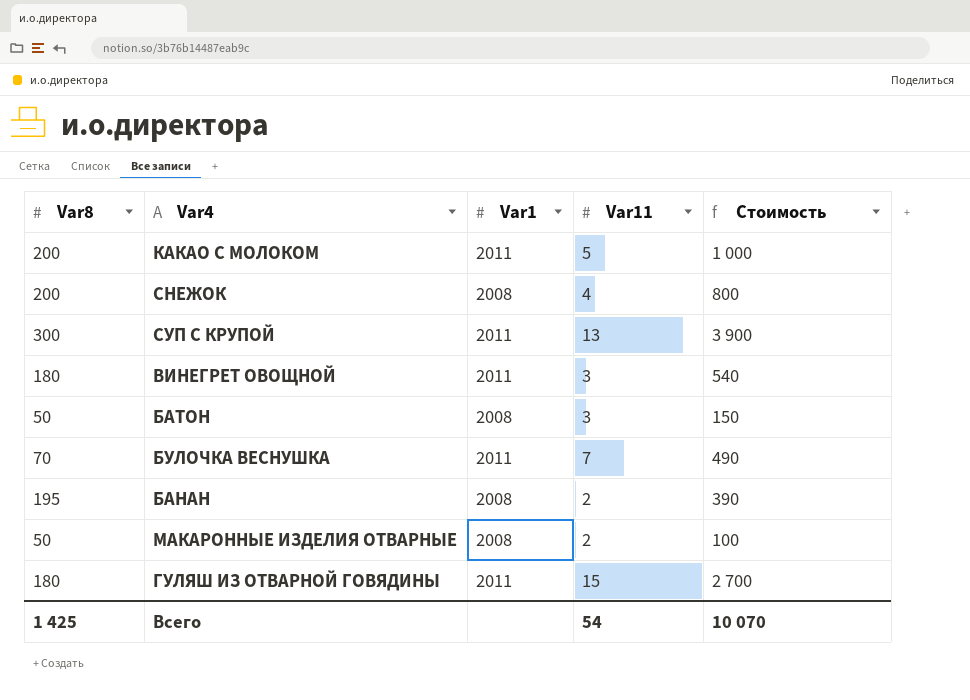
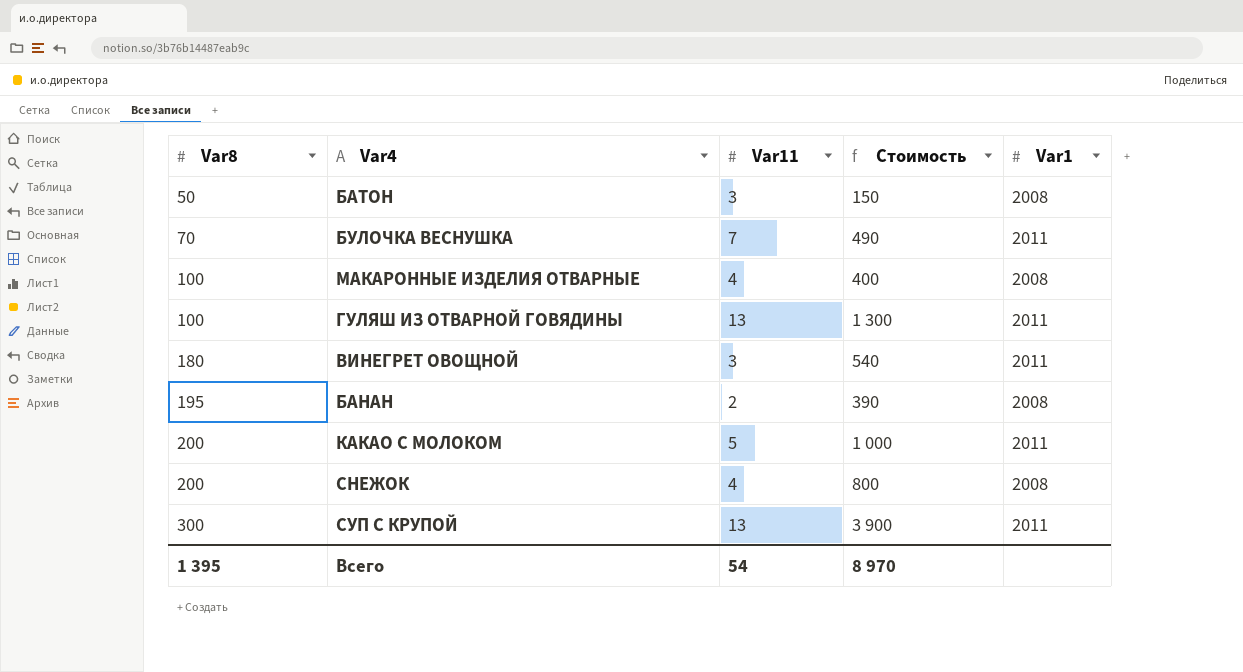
row order: none -> Var8 ascending
column Var1 | position: 3 -> 5
МАКАРОННЫЕ ИЗДЕЛИЯ ОТВАРНЫЕ | Var8: 50 -> 100
МАКАРОННЫЕ ИЗДЕЛИЯ ОТВАРНЫЕ | Var11: 2 -> 4
МАКАРОННЫЕ ИЗДЕЛИЯ ОТВАРНЫЕ | Стоимость: 100 -> 400
ГУЛЯШ ИЗ ОТВАРНОЙ ГОВЯДИНЫ | Var8: 180 -> 100
ГУЛЯШ ИЗ ОТВАРНОЙ ГОВЯДИНЫ | Var11: 15 -> 13
ГУЛЯШ ИЗ ОТВАРНОЙ ГОВЯДИНЫ | Стоимость: 2 700 -> 1 300
Всего | Var8: 1 425 -> 1 395
Всего | Стоимость: 10 070 -> 8 970

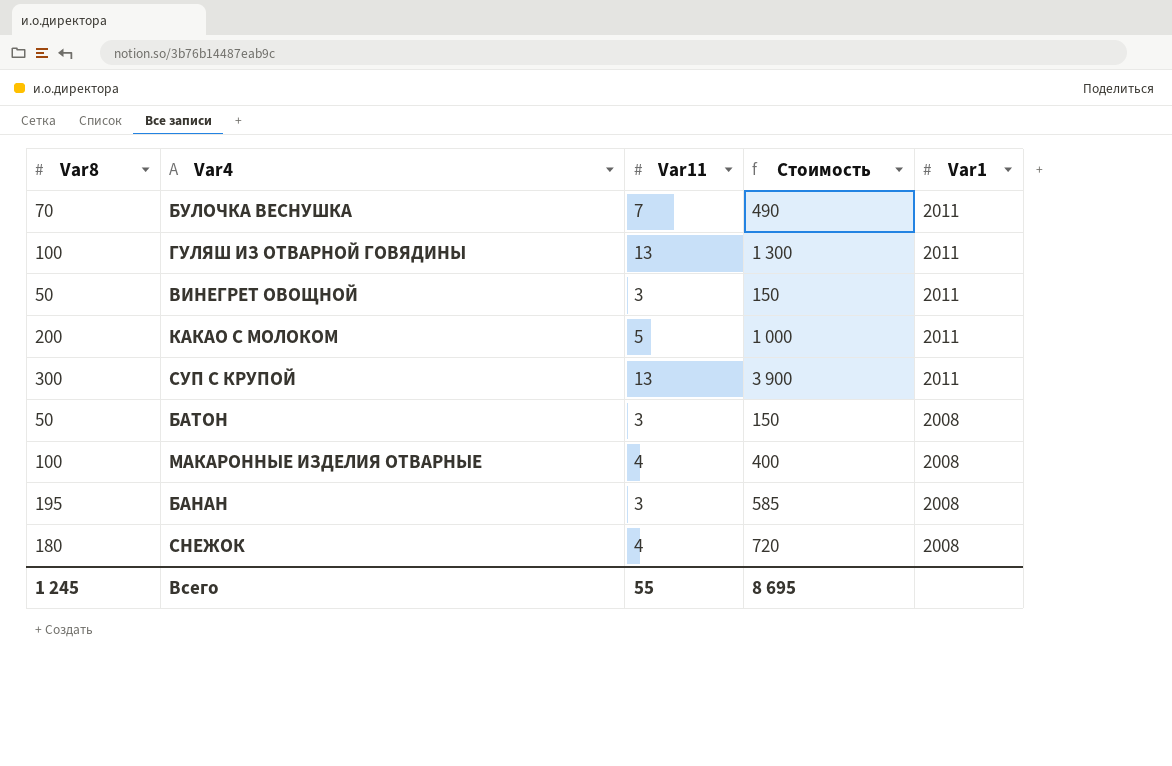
row order: Var8 ascending -> Var1 descending
ВИНЕГРЕТ ОВОЩНОЙ | Var8: 180 -> 50
ВИНЕГРЕТ ОВОЩНОЙ | Стоимость: 540 -> 150
БАНАН | Var11: 2 -> 3
БАНАН | Стоимость: 390 -> 585
СНЕЖОК | Var8: 200 -> 180
СНЕЖОК | Стоимость: 800 -> 720
Всего | Var8: 1 395 -> 1 245
Всего | Var11: 54 -> 55
Всего | Стоимость: 8 970 -> 8 695

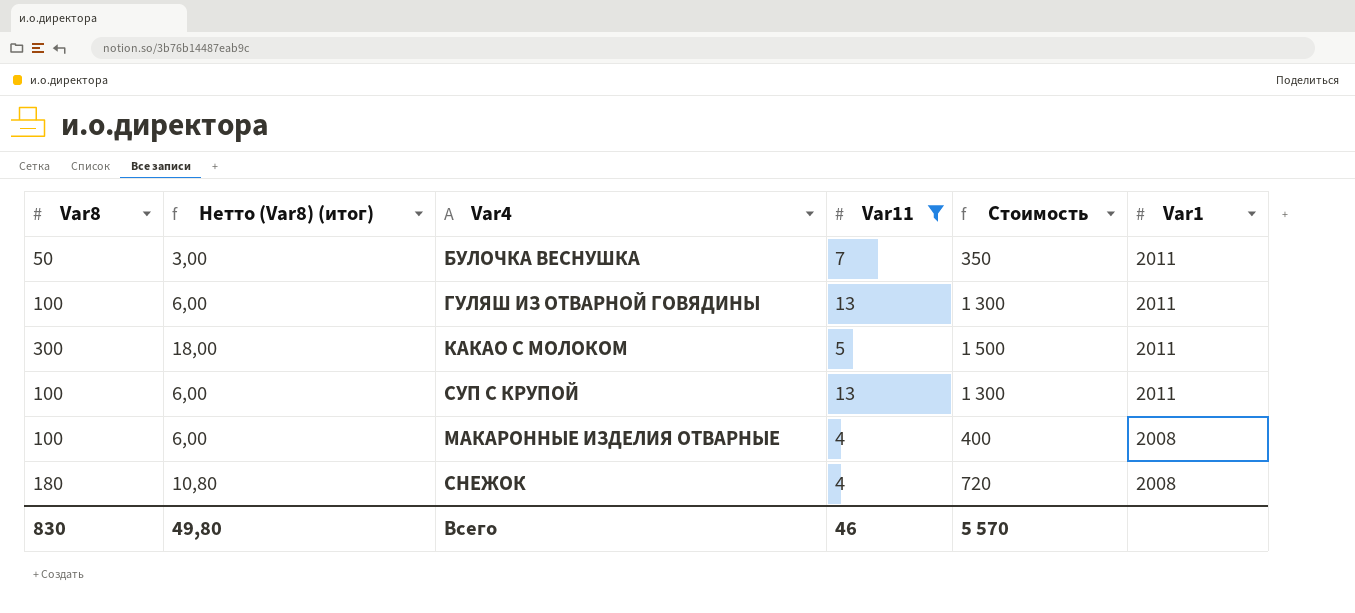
filter: none -> Var11 != 3
column Нетто (Var8) (итог) | formula: none -> [Var8] * 0,06
БУЛОЧКА ВЕСНУШКА | Var8: 70 -> 50
БУЛОЧКА ВЕСНУШКА | Стоимость: 490 -> 350
КАКАО С МОЛОКОМ | Var8: 200 -> 300
КАКАО С МОЛОКОМ | Стоимость: 1 000 -> 1 500
СУП С КРУПОЙ | Var8: 300 -> 100
СУП С КРУПОЙ | Стоимость: 3 900 -> 1 300
Всего | Var8: 1 245 -> 830
Всего | Var11: 55 -> 46
Всего | Стоимость: 8 695 -> 5 570

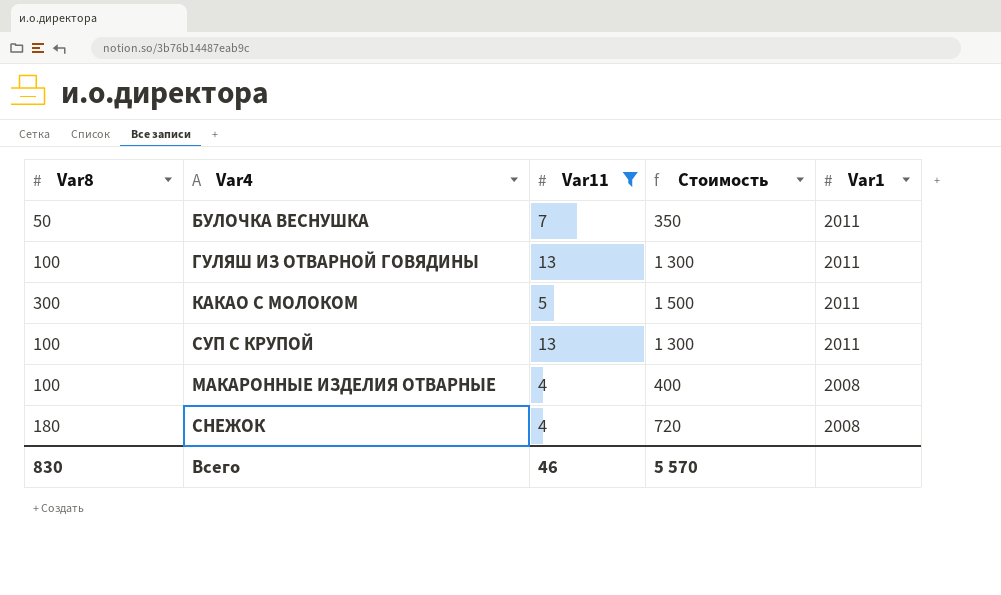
column Нетто (Var8) (итог) | formula: [Var8] * 0,06 -> none

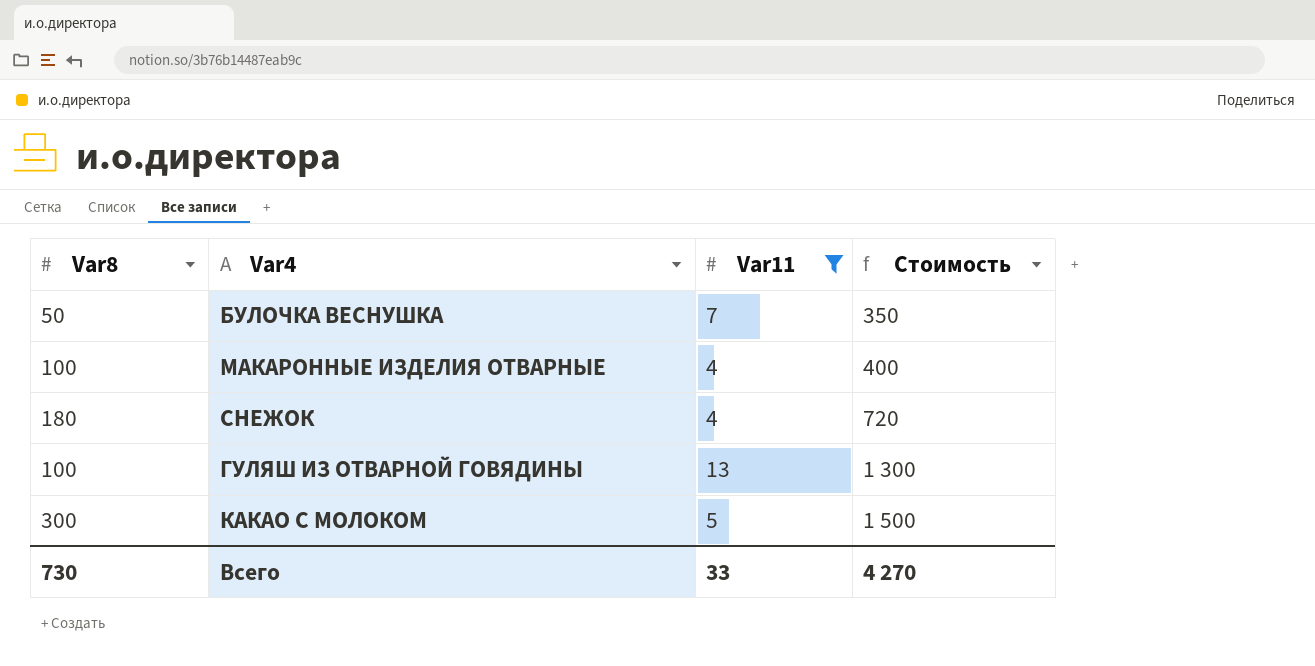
row order: Var1 descending -> Стоимость ascending
column Var1 | position: 5 -> none
row СУП С КРУПОЙ: 100 | 13 | 1 300 | 2011 -> none
Всего | Var8: 830 -> 730
Всего | Var11: 46 -> 33
Всего | Стоимость: 5 570 -> 4 270

